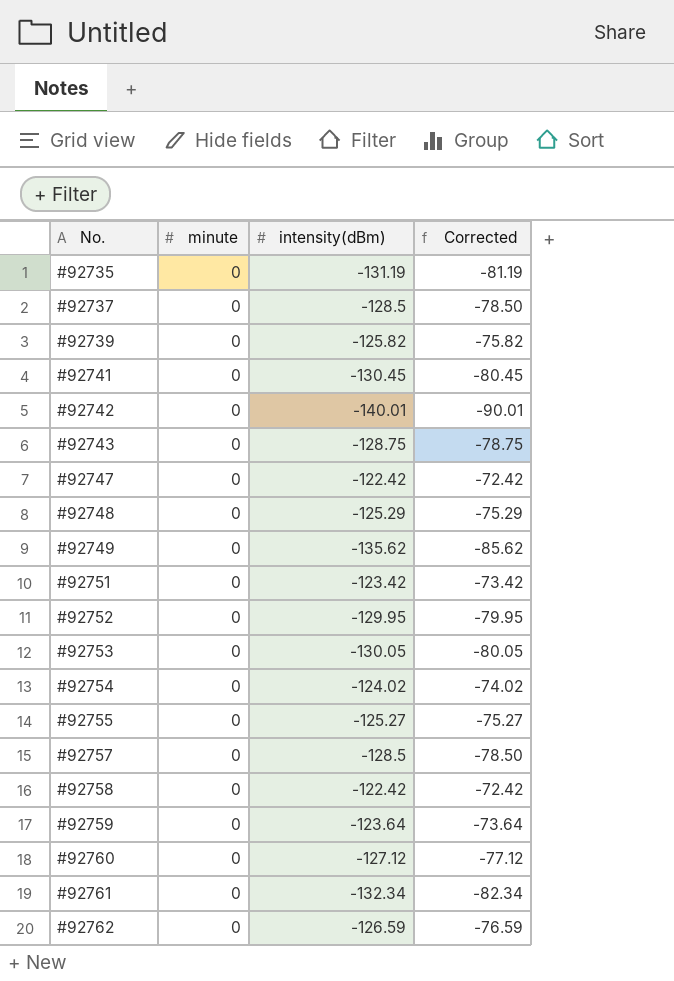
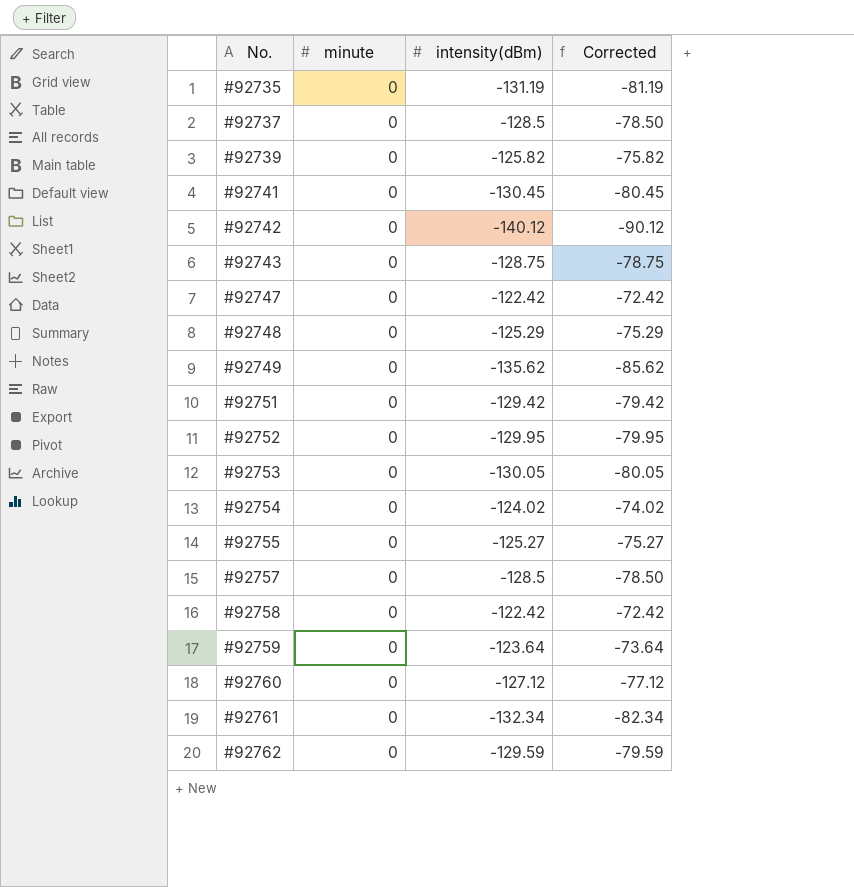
#92742 | intensity(dBm): -140.01 -> -140.12
#92742 | Corrected: -90.01 -> -90.12
#92751 | intensity(dBm): -123.42 -> -129.42
#92751 | Corrected: -73.42 -> -79.42
#92762 | intensity(dBm): -126.59 -> -129.59
#92762 | Corrected: -76.59 -> -79.59

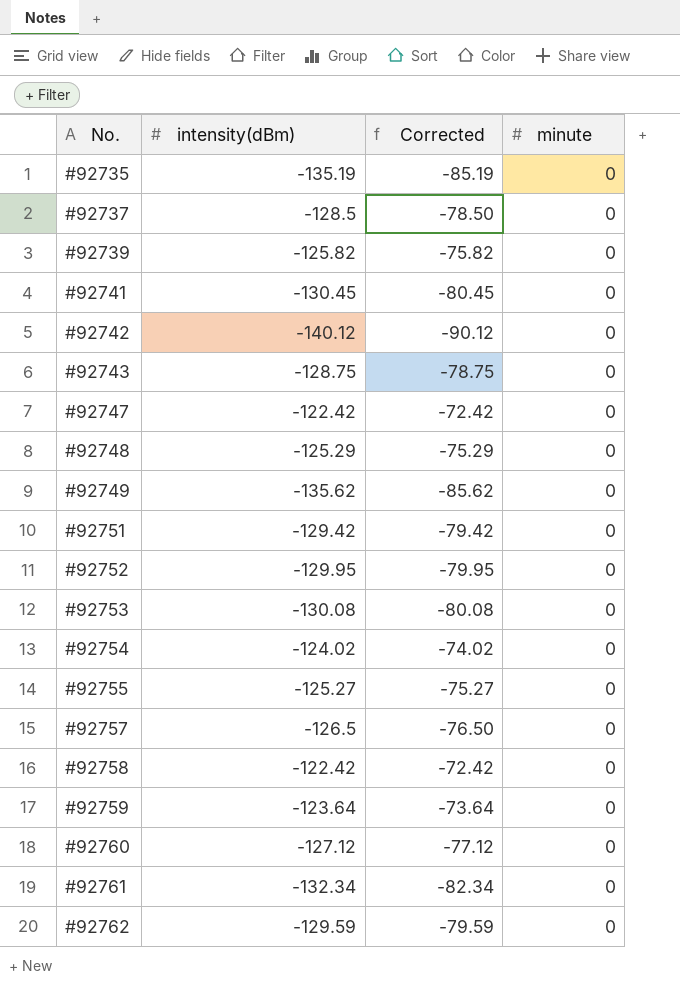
column minute | position: 2 -> 4
#92735 | intensity(dBm): -131.19 -> -135.19
#92735 | Corrected: -81.19 -> -85.19
#92753 | intensity(dBm): -130.05 -> -130.08
#92753 | Corrected: -80.05 -> -80.08
#92757 | intensity(dBm): -128.5 -> -126.5
#92757 | Corrected: -78.50 -> -76.50

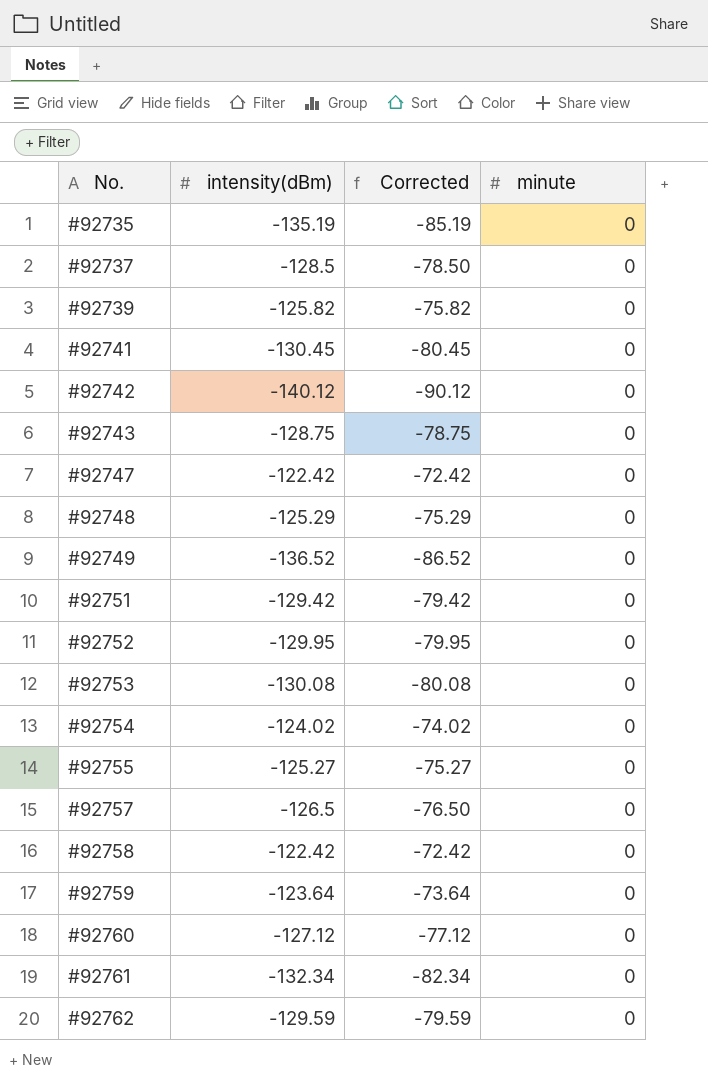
#92749 | intensity(dBm): -135.62 -> -136.52
#92749 | Corrected: -85.62 -> -86.52

